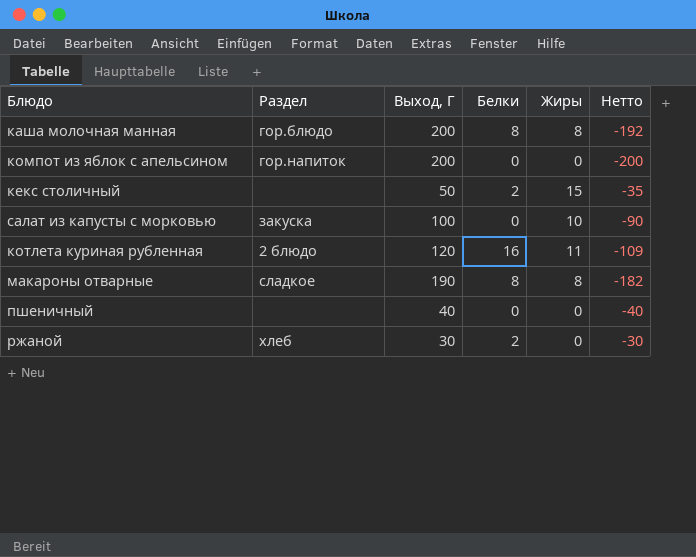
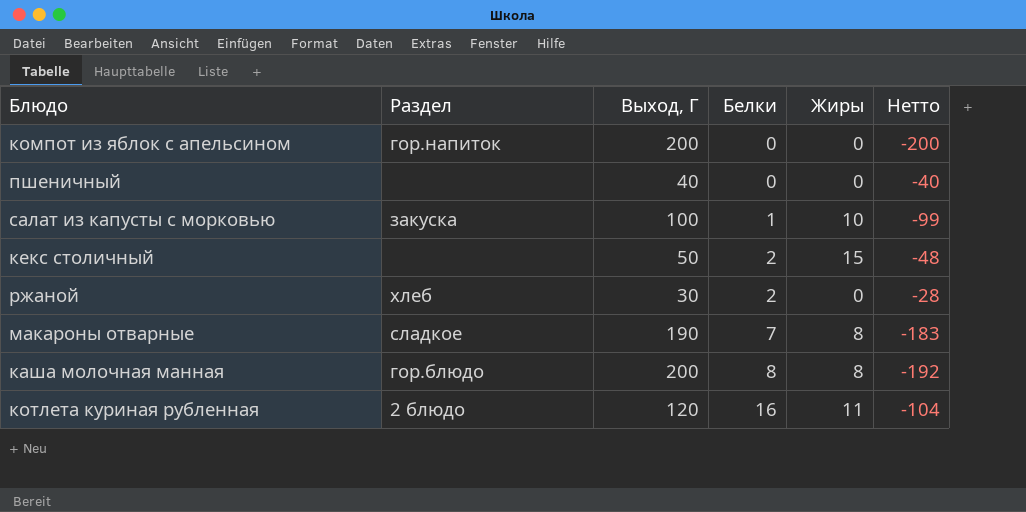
row order: none -> Белки ascending
column Нетто | formula: [Жиры] - [Выход, Г] -> [Белки] - [Выход, Г]
салат из капусты с морковью | Белки: 0 -> 1
макароны отварные | Белки: 8 -> 7

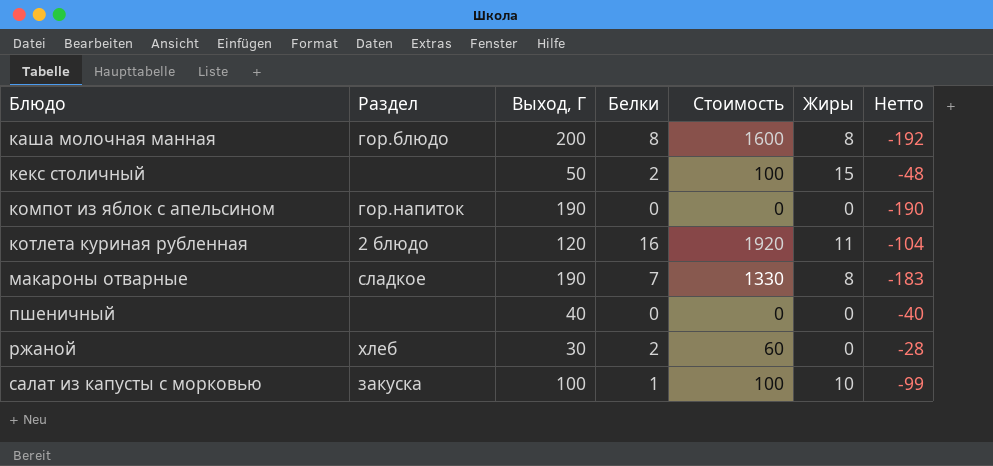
row order: Белки ascending -> Блюдо ascending
column Стоимость | formula: none -> [Выход, Г] * [Белки]
компот из яблок с апельсином | Выход, Г: 200 -> 190
компот из яблок с апельсином | Нетто: -200 -> -190

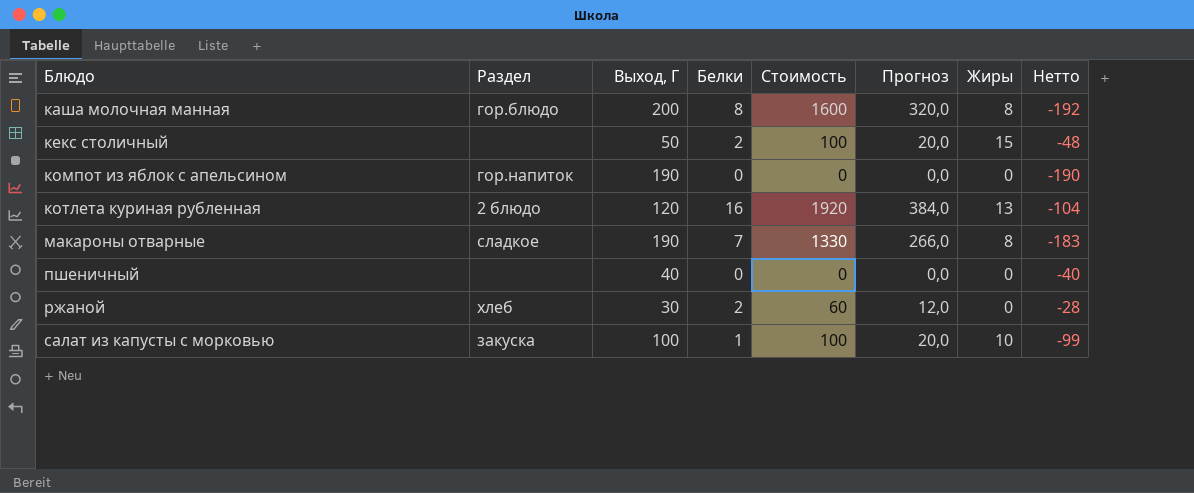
column Прогноз | formula: none -> [Стоимость] * 0,2
котлета куриная рубленная | Жиры: 11 -> 13

